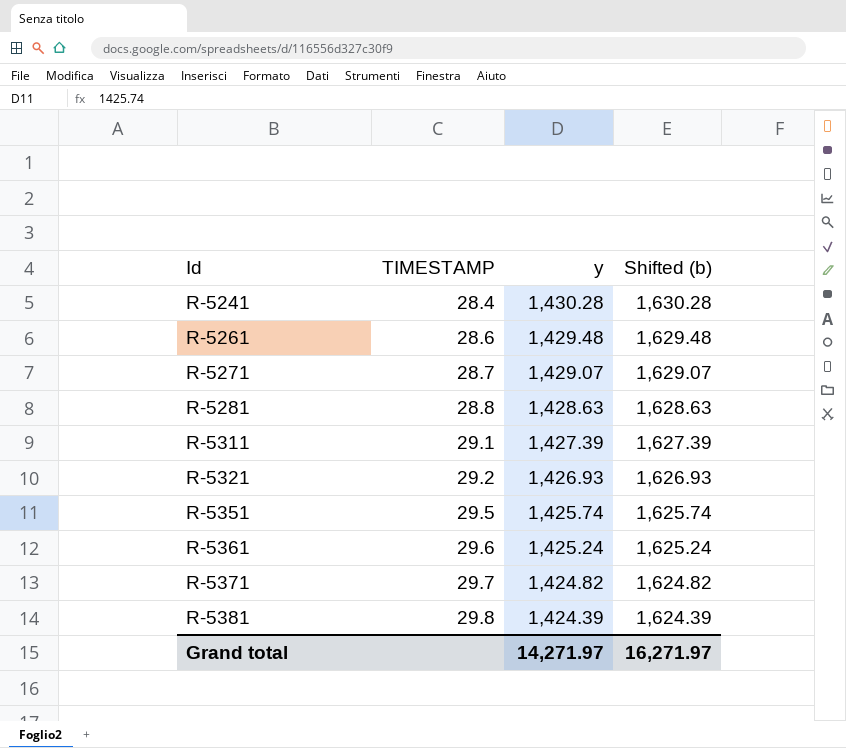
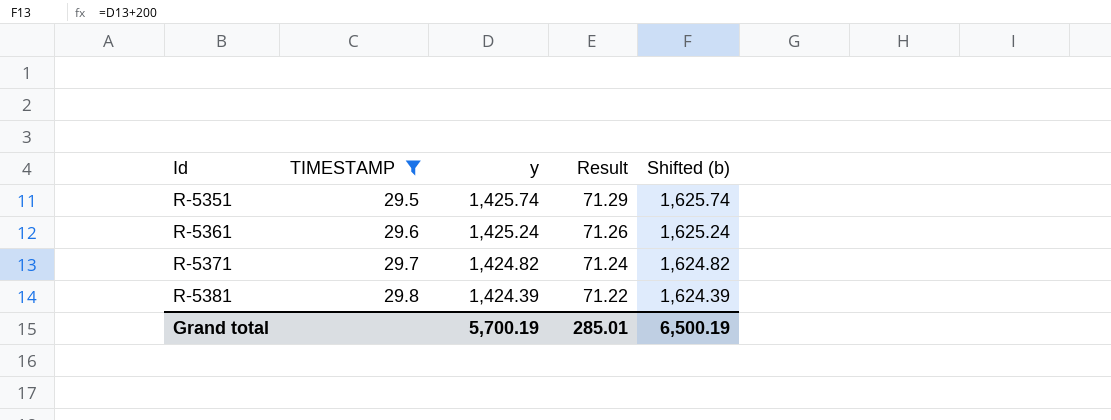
filter: none -> TIMESTAMP >= 29.5
column Result | formula: none -> [y] * 0.05
Grand total | y: 14,271.97 -> 5,700.19
Grand total | Shifted (b): 16,271.97 -> 6,500.19

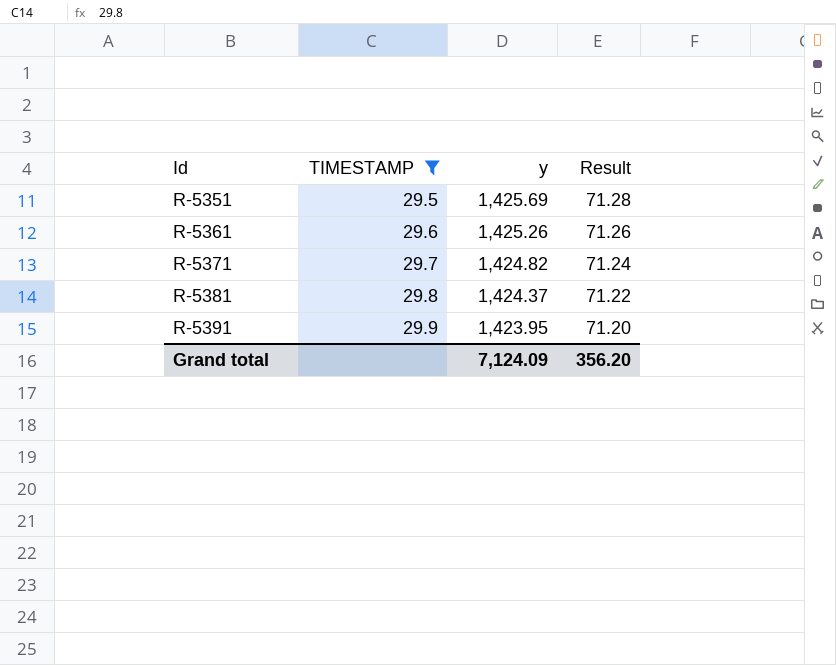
column Shifted (b) | formula: [y] + 200 -> none
R-5351 | y: 1,425.74 -> 1,425.69
R-5351 | Result: 71.29 -> 71.28
R-5361 | y: 1,425.24 -> 1,425.26
R-5381 | y: 1,424.39 -> 1,424.37
row R-5391: none -> 29.9 | 1,423.95 | 71.20
Grand total | y: 5,700.19 -> 7,124.09
Grand total | Result: 285.01 -> 356.20

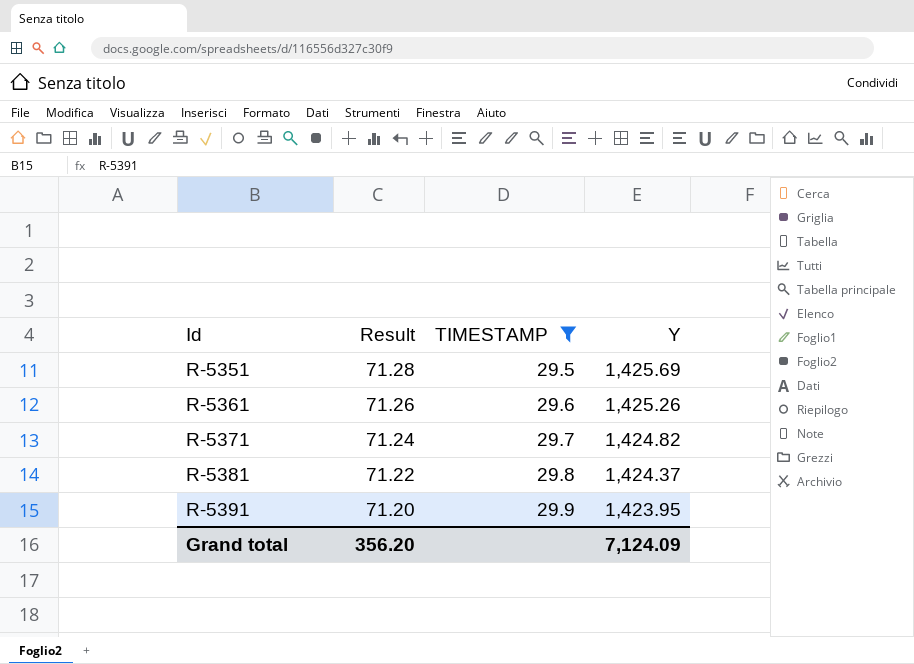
column Result | position: 4 -> 2
column name: y -> Y

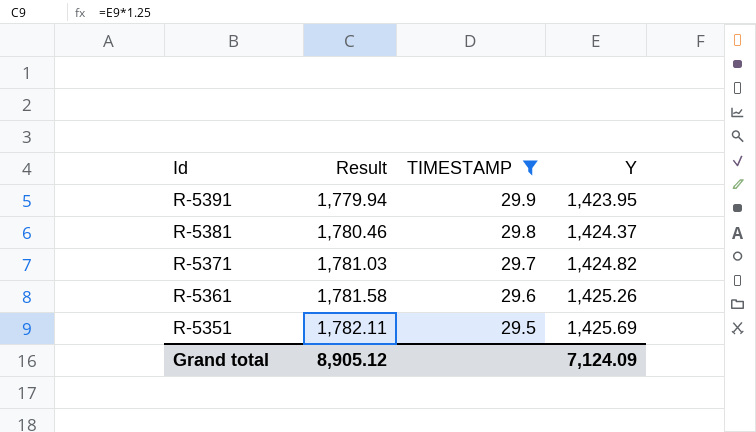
row order: Id ascending -> Id descending
column Result | formula: [Y] * 0.05 -> [Y] * 1.25
Grand total | Result: 356.20 -> 8,905.12

